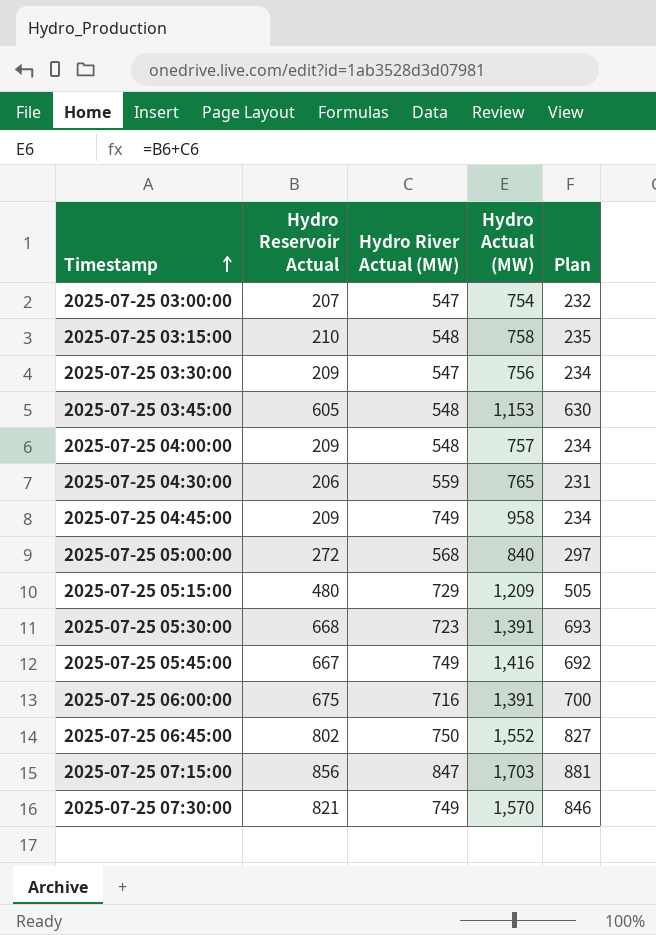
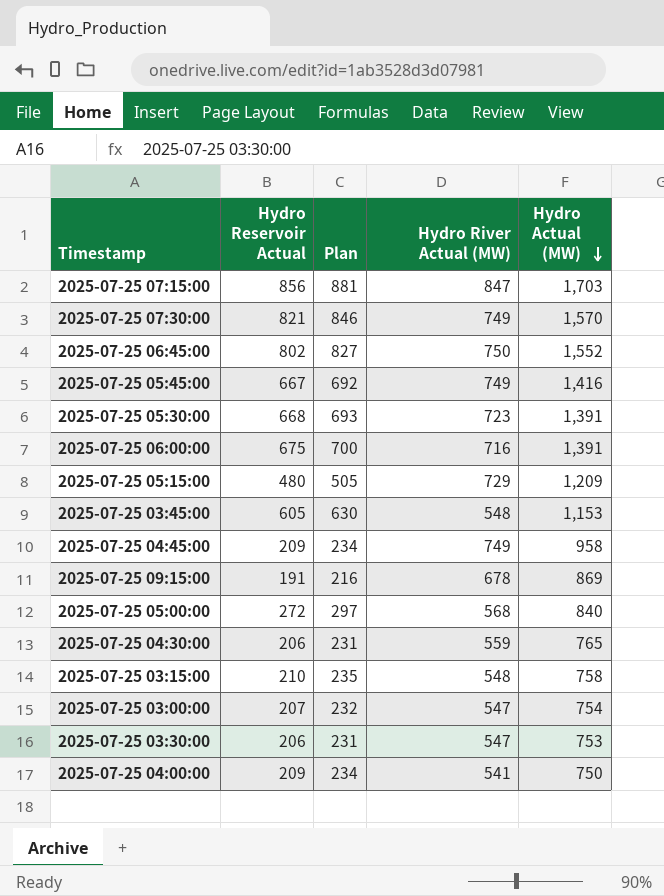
row order: Timestamp ascending -> Hydro Actual (MW) descending
column Plan | position: 5 -> 3
row 2025-07-25 09:15:00: none -> 191 | 216 | 678 | 869
2025-07-25 03:30:00 | Hydro Reservoir Actual: 209 -> 206
2025-07-25 03:30:00 | Plan: 234 -> 231
2025-07-25 03:30:00 | Hydro Actual (MW): 756 -> 753
2025-07-25 04:00:00 | Hydro River Actual (MW): 548 -> 541
2025-07-25 04:00:00 | Hydro Actual (MW): 757 -> 750

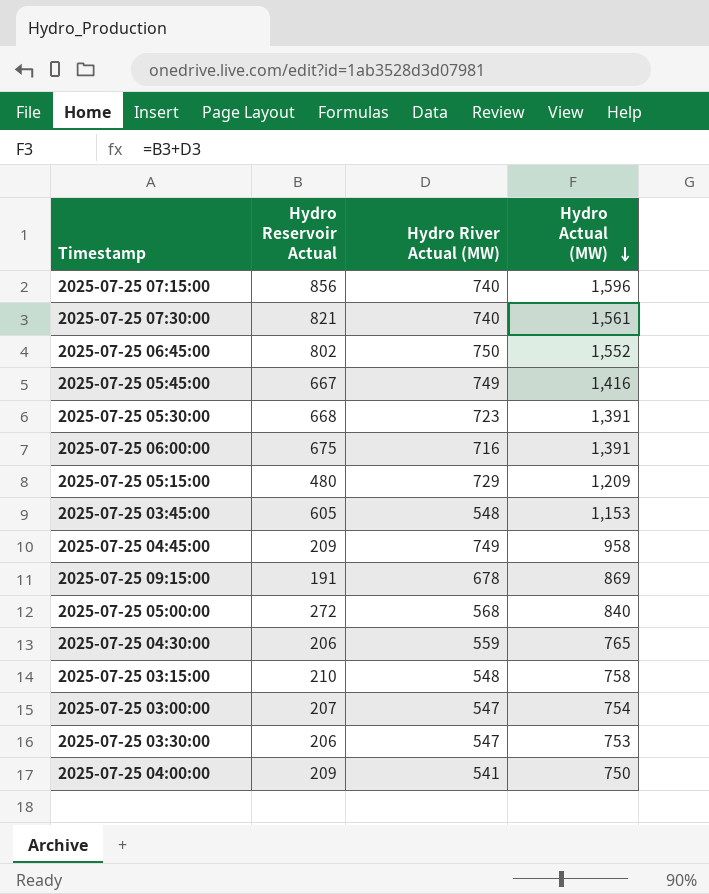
column Plan | formula: [Hydro Reservoir Actual] + 25 -> none
2025-07-25 07:15:00 | Hydro River Actual (MW): 847 -> 740
2025-07-25 07:15:00 | Hydro Actual (MW): 1,703 -> 1,596
2025-07-25 07:30:00 | Hydro River Actual (MW): 749 -> 740
2025-07-25 07:30:00 | Hydro Actual (MW): 1,570 -> 1,561

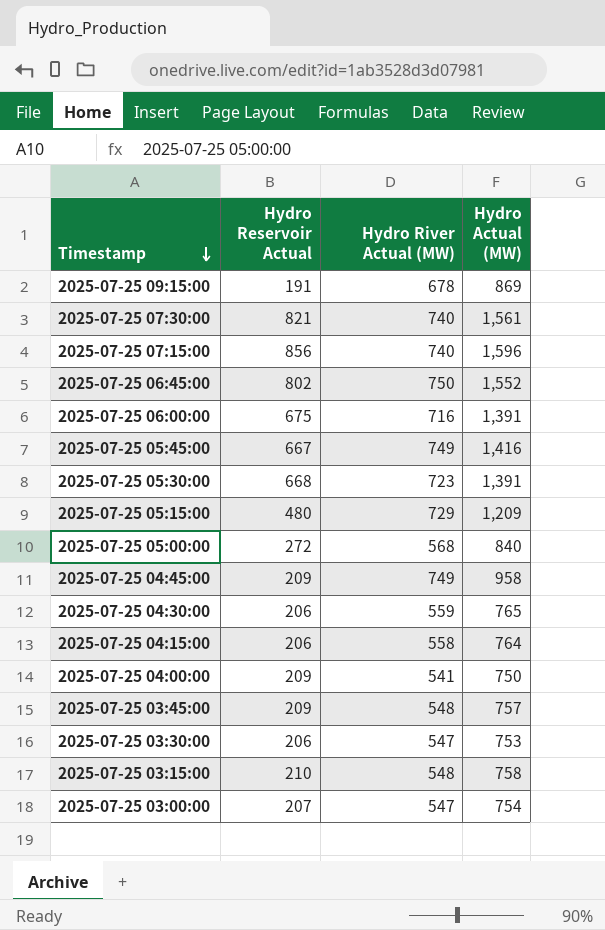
row order: Hydro Actual (MW) descending -> Timestamp descending
row 2025-07-25 04:15:00: none -> 206 | 558 | 764
2025-07-25 03:45:00 | Hydro Reservoir Actual: 605 -> 209
2025-07-25 03:45:00 | Hydro Actual (MW): 1,153 -> 757

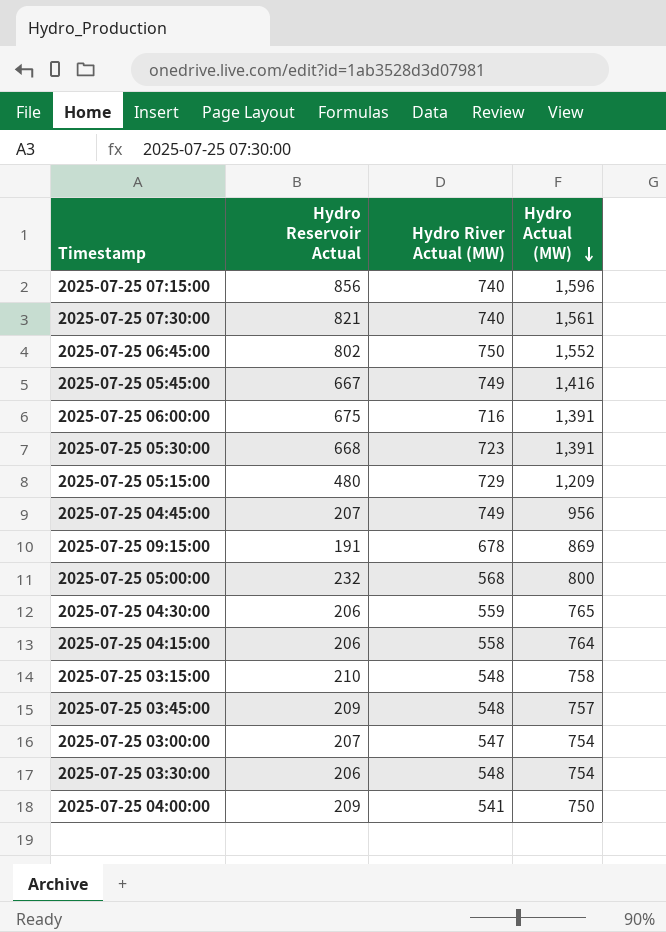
row order: Timestamp descending -> Hydro Actual (MW) descending
2025-07-25 04:45:00 | Hydro Reservoir Actual: 209 -> 207
2025-07-25 04:45:00 | Hydro Actual (MW): 958 -> 956
2025-07-25 05:00:00 | Hydro Reservoir Actual: 272 -> 232
2025-07-25 05:00:00 | Hydro Actual (MW): 840 -> 800
2025-07-25 03:30:00 | Hydro River Actual (MW): 547 -> 548
2025-07-25 03:30:00 | Hydro Actual (MW): 753 -> 754

